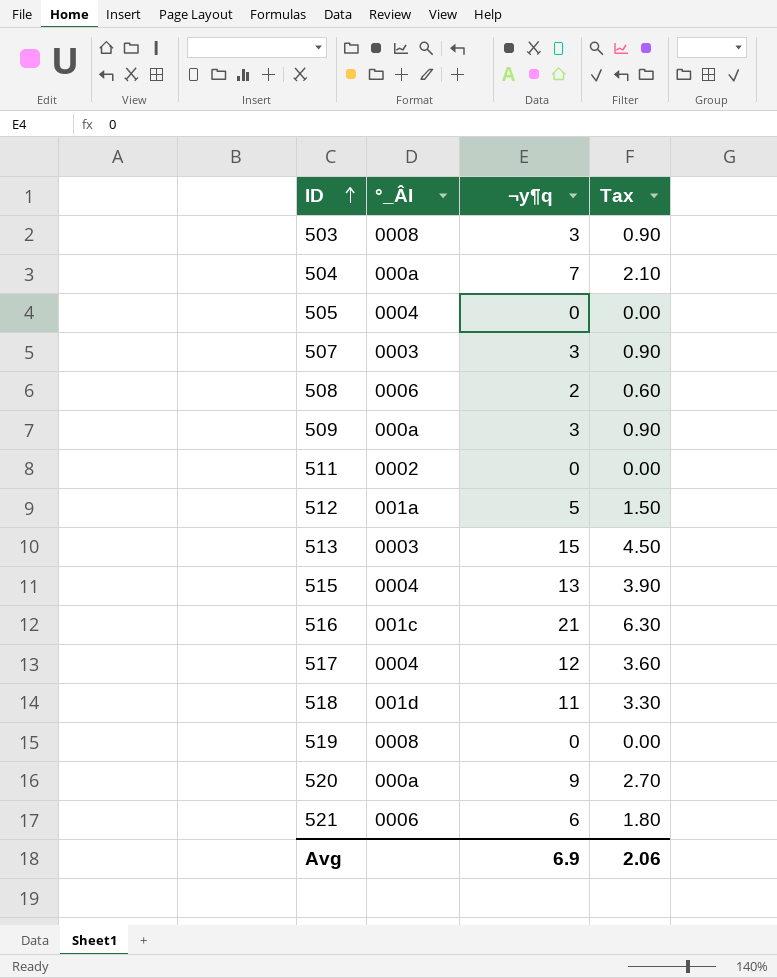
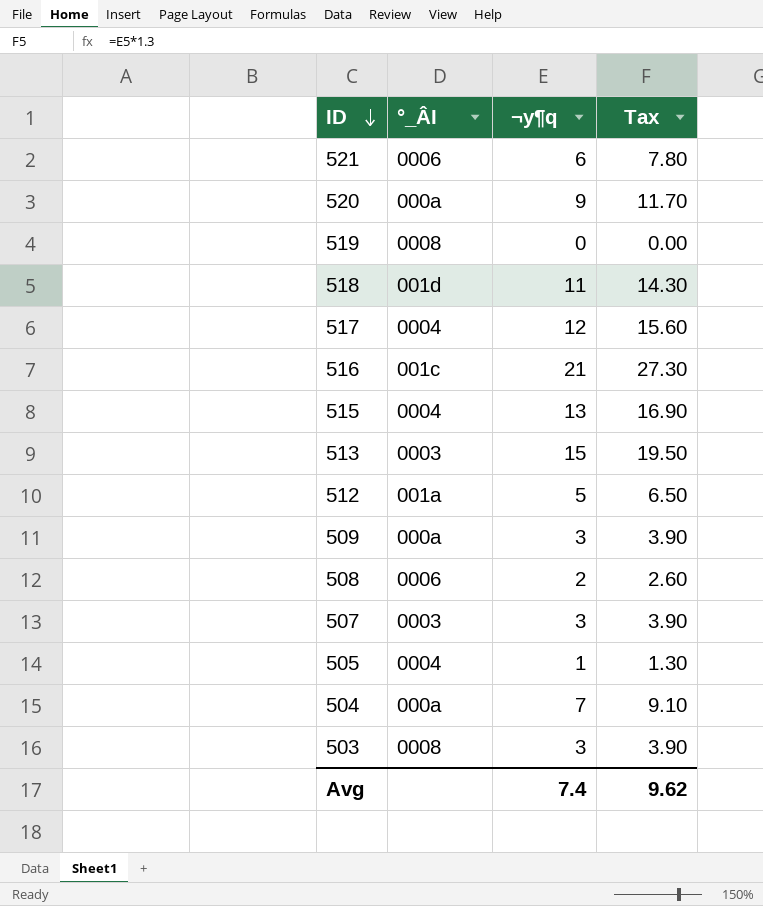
row order: ID ascending -> ID descending
column Tax | formula: [¬y¶q] * 0.3 -> [¬y¶q] * 1.3
row 511: 0002 | 0 | 0.00 -> none
505 | ¬y¶q: 0 -> 1
Avg | ¬y¶q: 6.9 -> 7.4
Avg | Tax: 2.06 -> 9.62

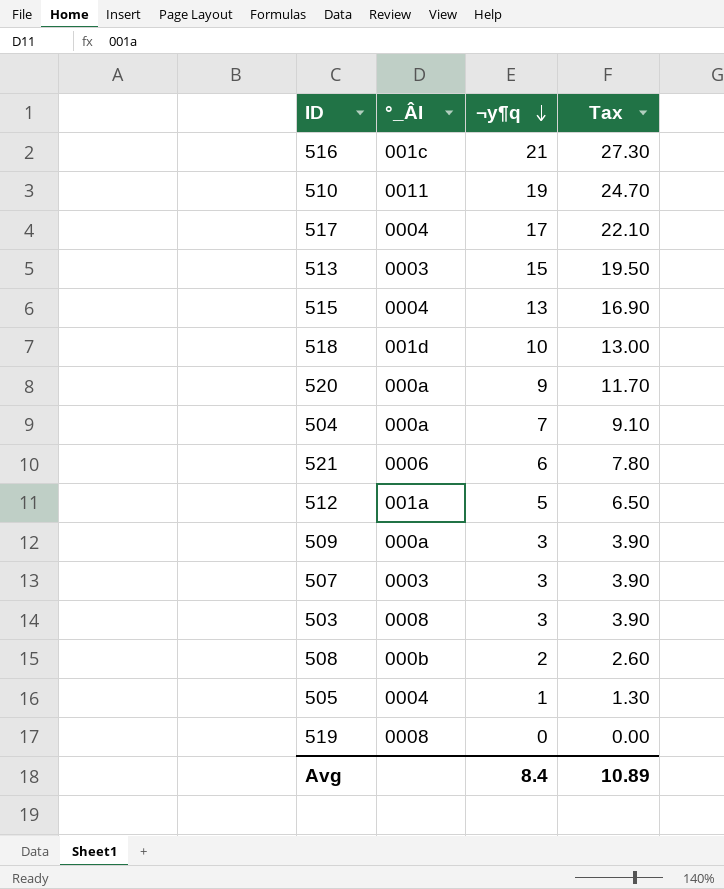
row order: ID descending -> ¬y¶q descending
row 510: none -> 0011 | 19 | 24.70
517 | ¬y¶q: 12 -> 17
517 | Tax: 15.60 -> 22.10
518 | ¬y¶q: 11 -> 10
518 | Tax: 14.30 -> 13.00
508 | °_ÂI: 0006 -> 000b
Avg | ¬y¶q: 7.4 -> 8.4
Avg | Tax: 9.62 -> 10.89

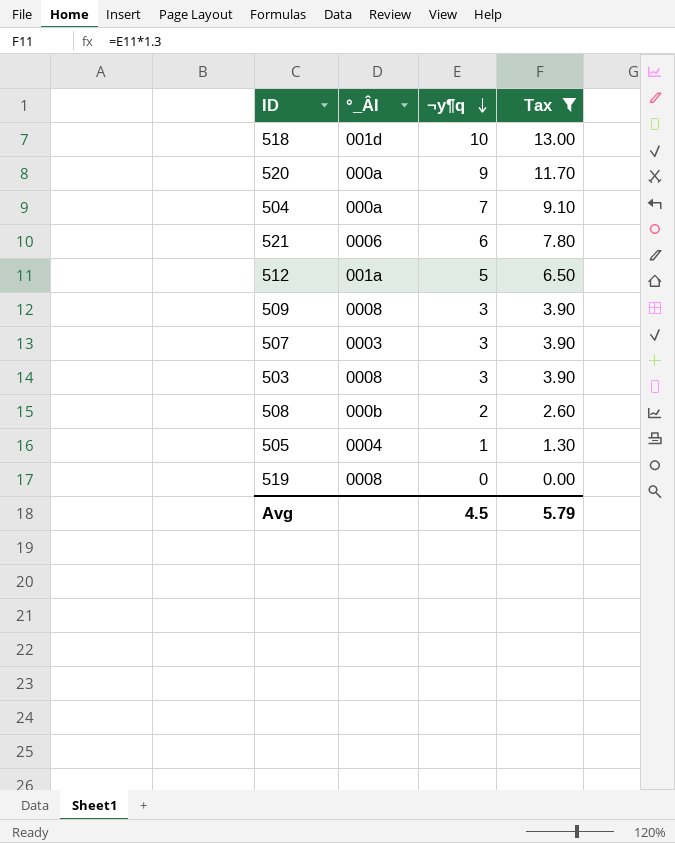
filter: none -> Tax <= 13.00
509 | °_ÂI: 000a -> 0008
Avg | ¬y¶q: 8.4 -> 4.5
Avg | Tax: 10.89 -> 5.79

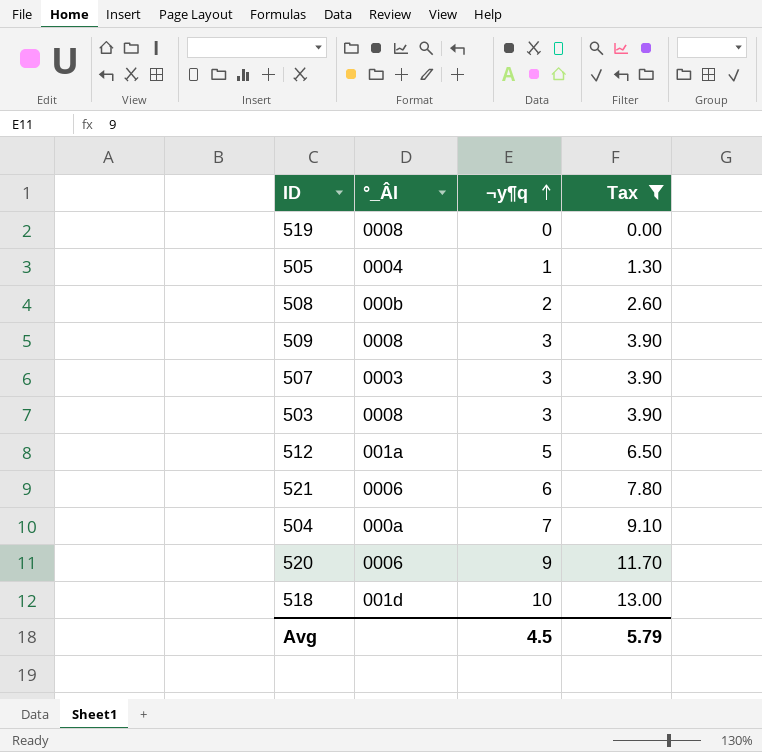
row order: ¬y¶q descending -> ¬y¶q ascending
520 | °_ÂI: 000a -> 0006

